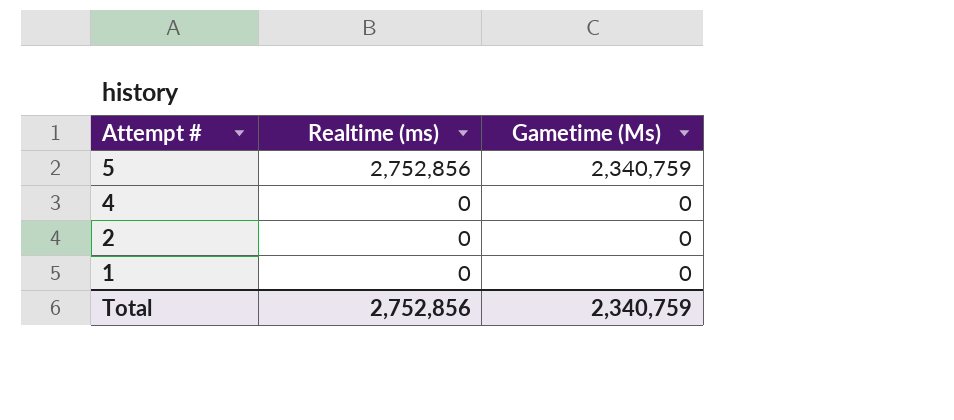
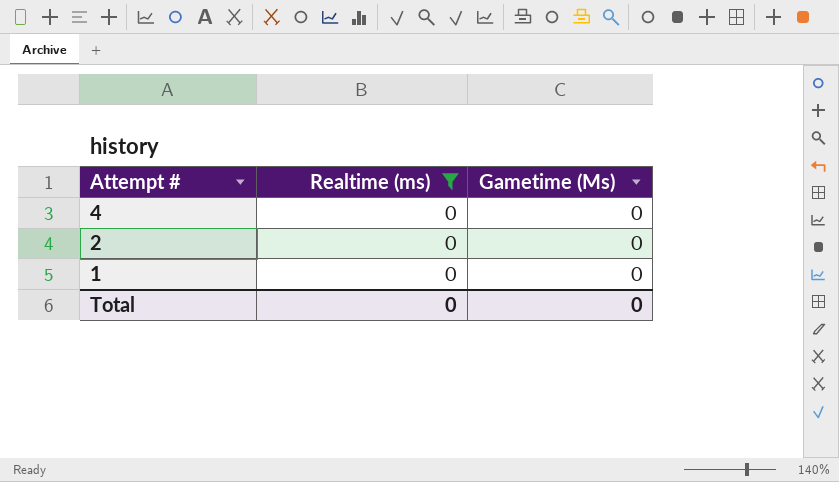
filter: none -> Realtime (ms) = 0
Total | Realtime (ms): 2,752,856 -> 0
Total | Gametime (Ms): 2,340,759 -> 0

